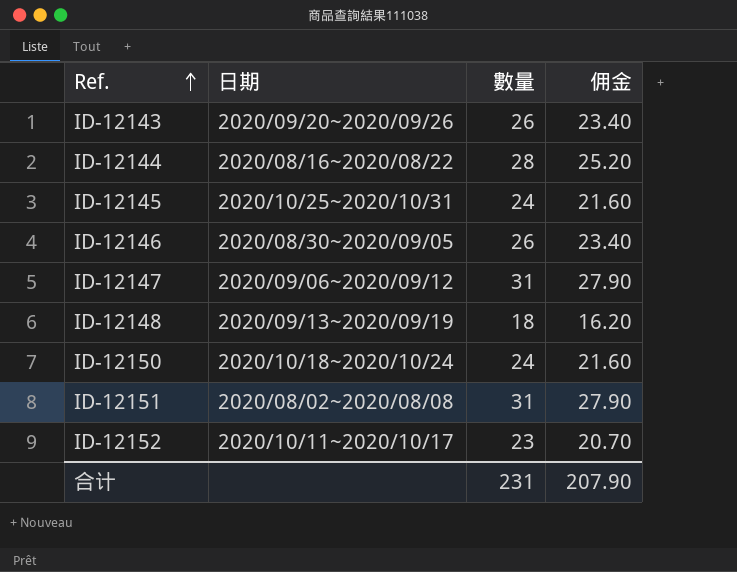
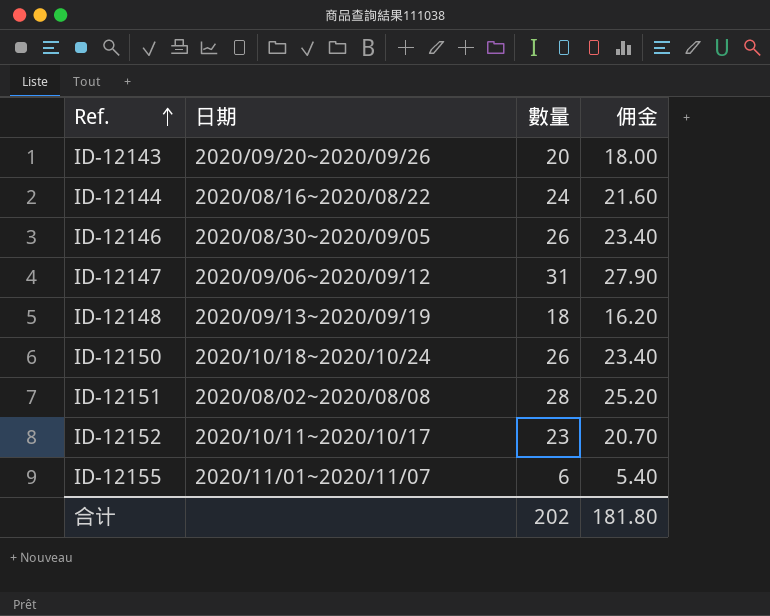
row ID-12145: 2020/10/25~2020/10/31 | 24 | 21.60 -> none
ID-12143 | 數量: 26 -> 20
ID-12143 | 佣金: 23.40 -> 18.00
ID-12144 | 數量: 28 -> 24
ID-12144 | 佣金: 25.20 -> 21.60
ID-12150 | 數量: 24 -> 26
ID-12150 | 佣金: 21.60 -> 23.40
ID-12151 | 數量: 31 -> 28
ID-12151 | 佣金: 27.90 -> 25.20
row ID-12155: none -> 2020/11/01~2020/11/07 | 6 | 5.40
合计 | 數量: 231 -> 202
合计 | 佣金: 207.90 -> 181.80

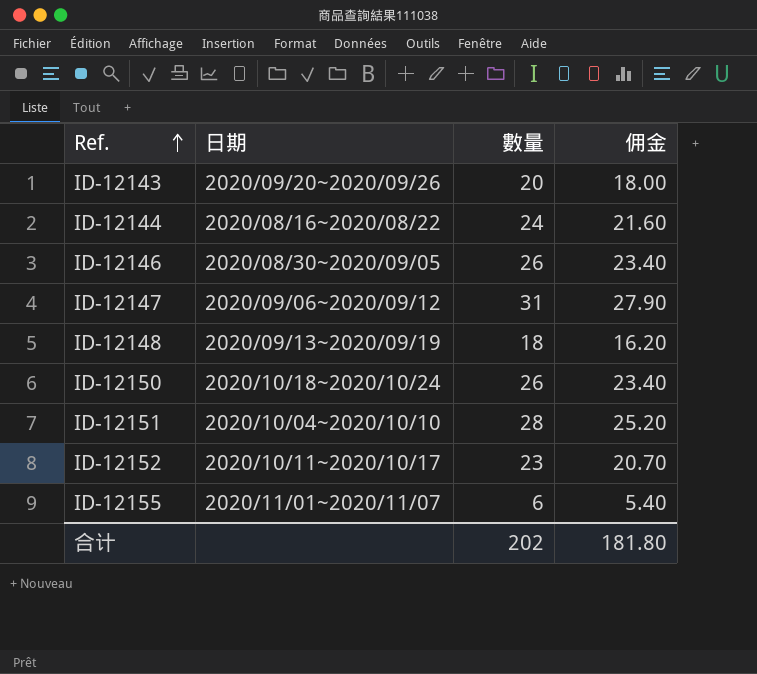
ID-12151 | 日期: 2020/08/02~2020/08/08 -> 2020/10/04~2020/10/10

